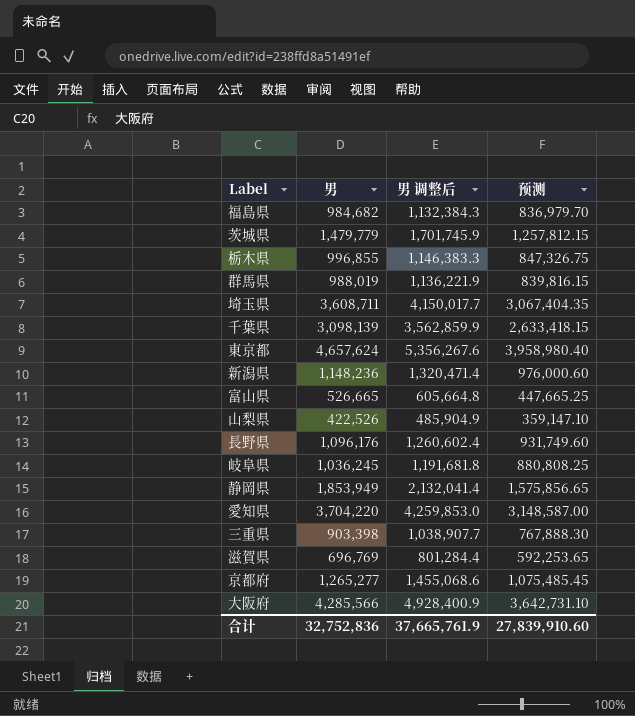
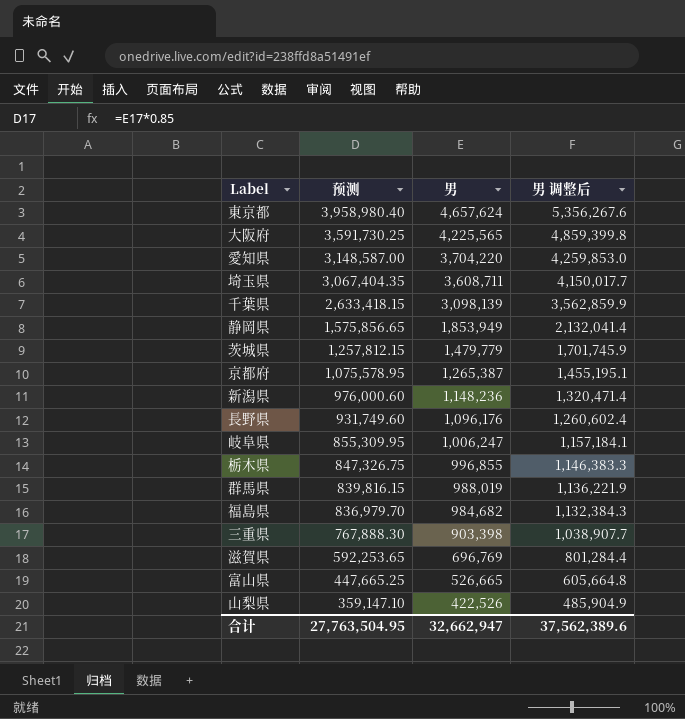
row order: none -> 预测 descending
column 预测 | position: 4 -> 2
大阪府 | 预测: 3,642,731.10 -> 3,591,730.25
大阪府 | 男: 4,285,566 -> 4,225,565
大阪府 | 男 调整后: 4,928,400.9 -> 4,859,399.8
京都府 | 预测: 1,075,485.45 -> 1,075,578.95
京都府 | 男: 1,265,277 -> 1,265,387
京都府 | 男 调整后: 1,455,068.6 -> 1,455,195.1
岐阜県 | 预测: 880,808.25 -> 855,309.95
岐阜県 | 男: 1,036,245 -> 1,006,247
岐阜県 | 男 调整后: 1,191,681.8 -> 1,157,184.1
合计 | 预测: 27,839,910.60 -> 27,763,504.95
合计 | 男: 32,752,836 -> 32,662,947
合计 | 男 调整后: 37,665,761.9 -> 37,562,389.6

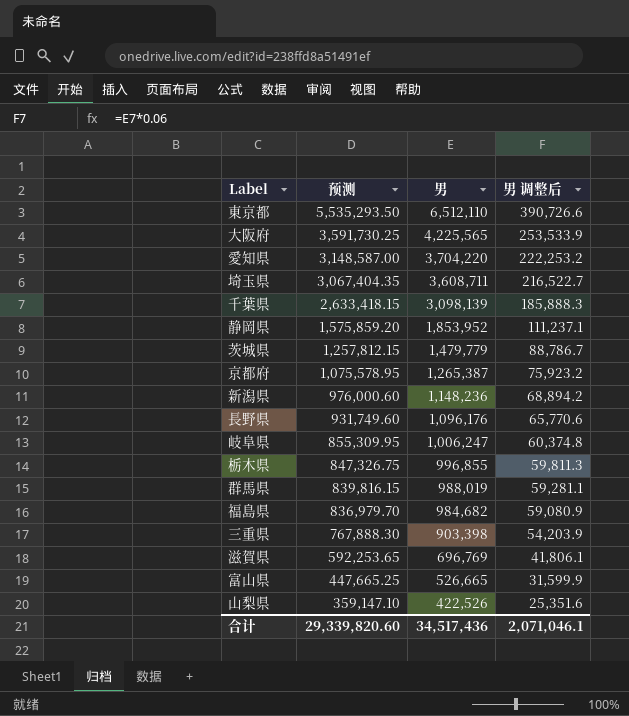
column 男 调整后 | formula: [男] * 1.15 -> [男] * 0.06
東京都 | 预测: 3,958,980.40 -> 5,535,293.50
東京都 | 男: 4,657,624 -> 6,512,110
静岡県 | 预测: 1,575,856.65 -> 1,575,859.20
静岡県 | 男: 1,853,949 -> 1,853,952
合计 | 预测: 27,763,504.95 -> 29,339,820.60
合计 | 男: 32,662,947 -> 34,517,436
合计 | 男 调整后: 37,562,389.6 -> 2,071,046.1

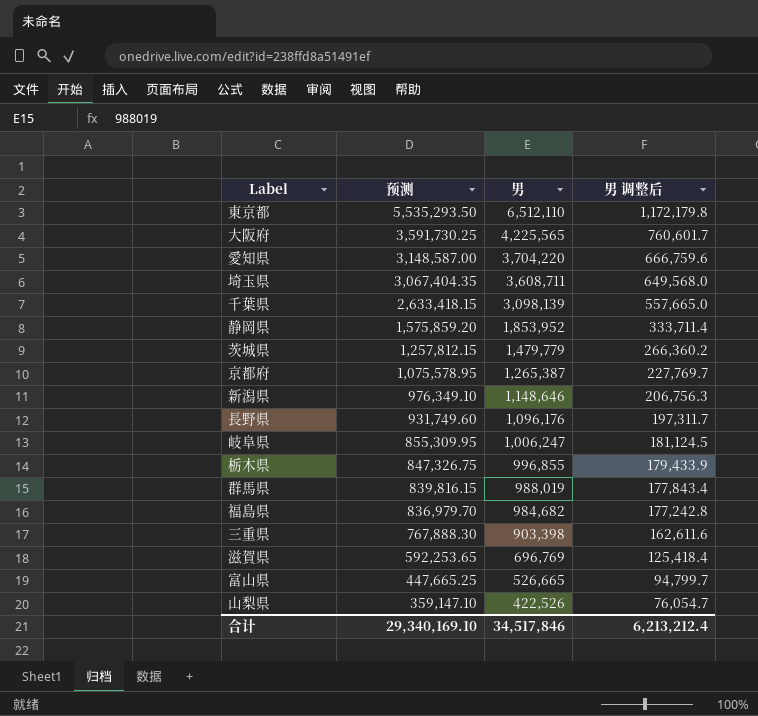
column 男 调整后 | formula: [男] * 0.06 -> [男] * 0.18
新潟県 | 预测: 976,000.60 -> 976,349.10
新潟県 | 男: 1,148,236 -> 1,148,646
合计 | 预测: 29,339,820.60 -> 29,340,169.10
合计 | 男: 34,517,436 -> 34,517,846
合计 | 男 调整后: 2,071,046.1 -> 6,213,212.4

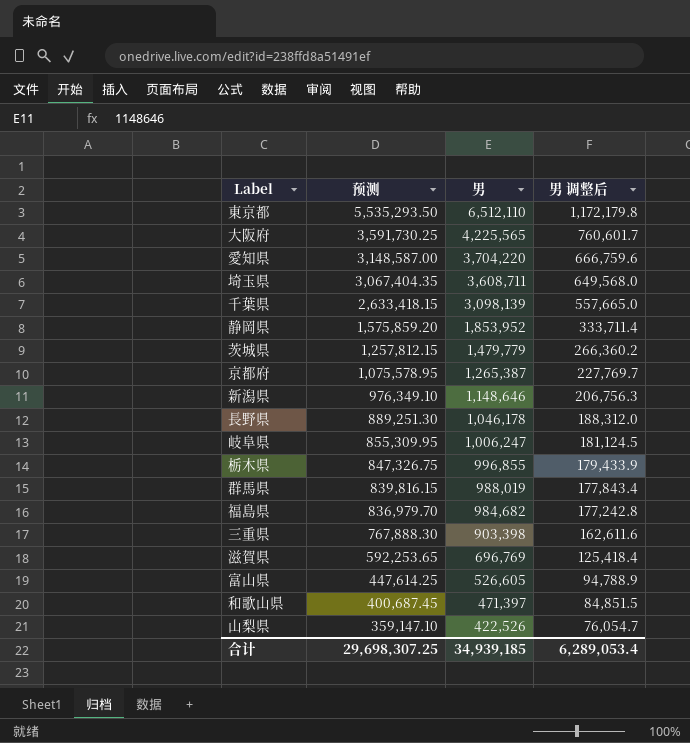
長野県 | 预测: 931,749.60 -> 889,251.30
長野県 | 男: 1,096,176 -> 1,046,178
長野県 | 男 调整后: 197,311.7 -> 188,312.0
富山県 | 预测: 447,665.25 -> 447,614.25
富山県 | 男: 526,665 -> 526,605
富山県 | 男 调整后: 94,799.7 -> 94,788.9
row 和歌山県: none -> 400,687.45 | 471,397 | 84,851.5
合计 | 预测: 29,340,169.10 -> 29,698,307.25
合计 | 男: 34,517,846 -> 34,939,185
合计 | 男 调整后: 6,213,212.4 -> 6,289,053.4

